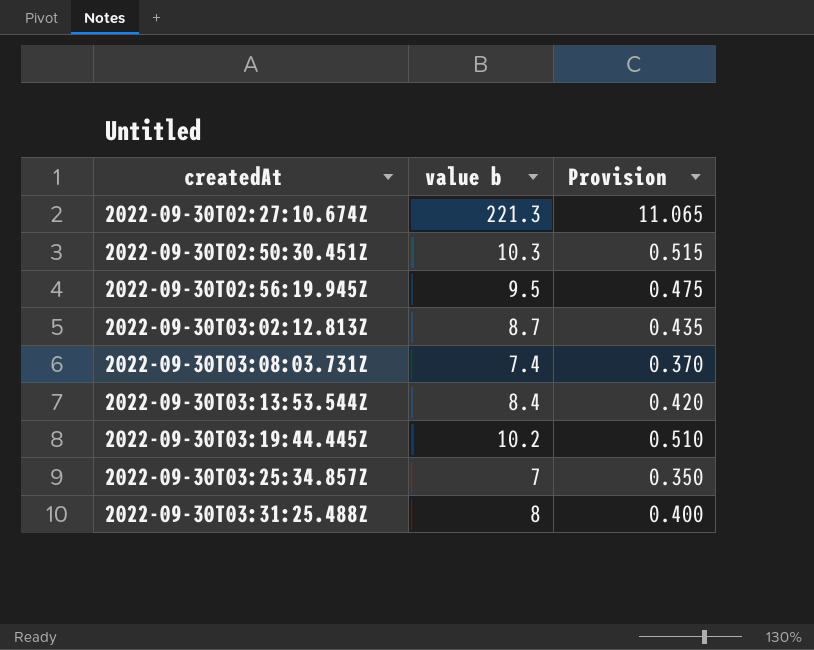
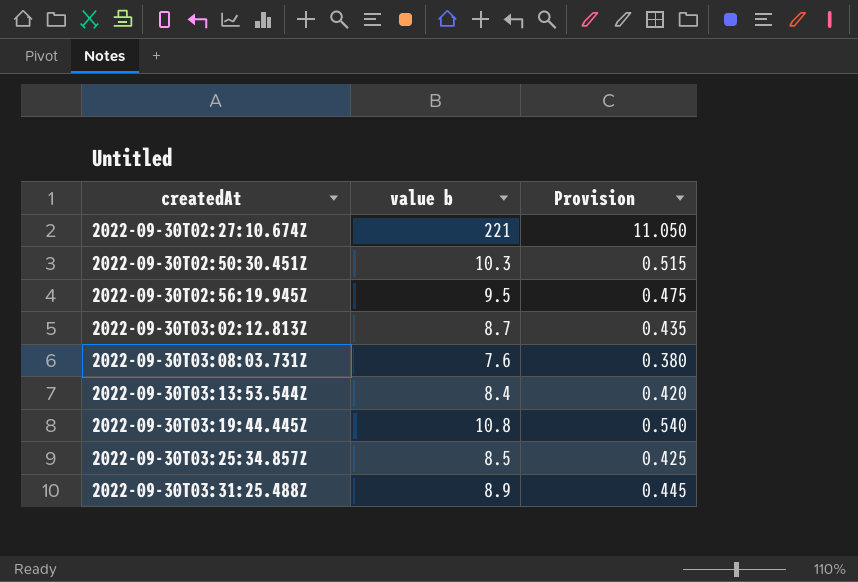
2022-09-30T02:27:10.674Z | value b: 221.3 -> 221
2022-09-30T02:27:10.674Z | Provision: 11.065 -> 11.050
2022-09-30T03:08:03.731Z | value b: 7.4 -> 7.6
2022-09-30T03:08:03.731Z | Provision: 0.370 -> 0.380
2022-09-30T03:19:44.445Z | value b: 10.2 -> 10.8
2022-09-30T03:19:44.445Z | Provision: 0.510 -> 0.540
2022-09-30T03:25:34.857Z | value b: 7 -> 8.5
2022-09-30T03:25:34.857Z | Provision: 0.350 -> 0.425
2022-09-30T03:31:25.488Z | value b: 8 -> 8.9
2022-09-30T03:31:25.488Z | Provision: 0.400 -> 0.445

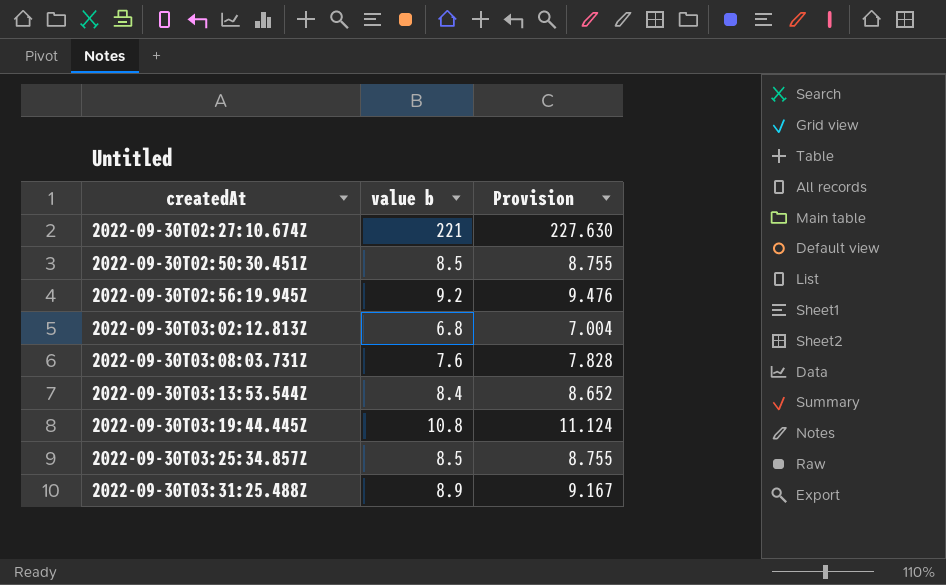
column Provision | formula: [value b] * 0.05 -> [value b] * 1.03
2022-09-30T02:50:30.451Z | value b: 10.3 -> 8.5
2022-09-30T02:56:19.945Z | value b: 9.5 -> 9.2
2022-09-30T03:02:12.813Z | value b: 8.7 -> 6.8

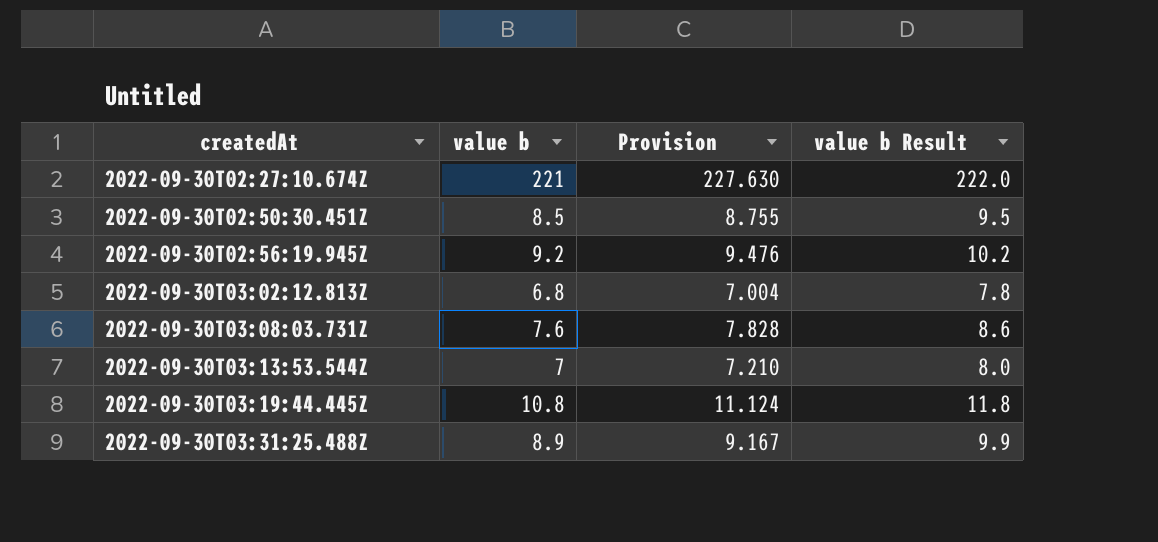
column value b Result | formula: none -> [value b] + 1
row 2022-09-30T03:25:34.857Z: 8.5 | 8.755 -> none
2022-09-30T03:13:53.544Z | value b: 8.4 -> 7
2022-09-30T03:13:53.544Z | Provision: 8.652 -> 7.210

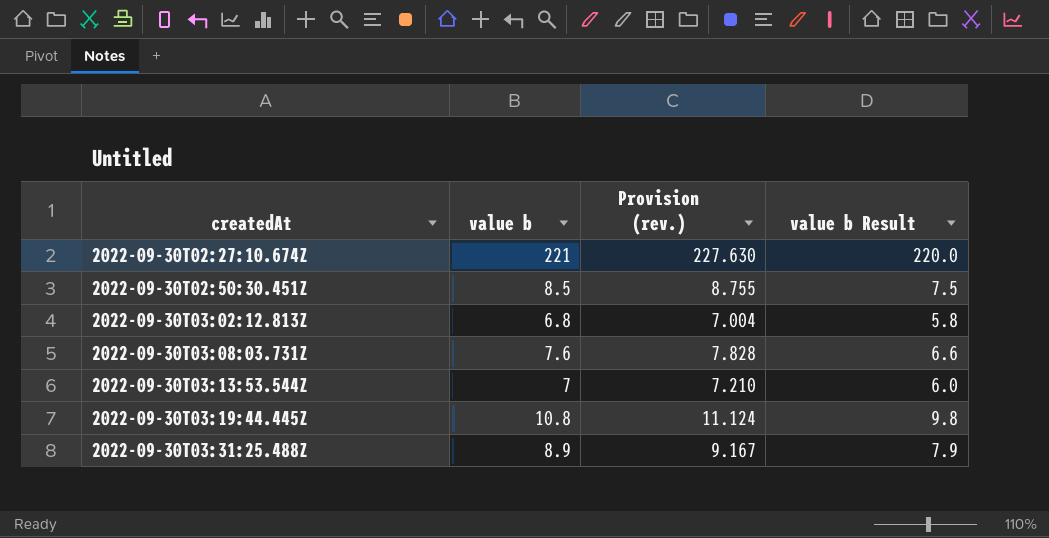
column name: Provision -> Provision (rev.)
column value b Result | formula: [value b] + 1 -> [value b] - 1
row 2022-09-30T02:56:19.945Z: 9.2 | 9.476 | 10.2 -> none

